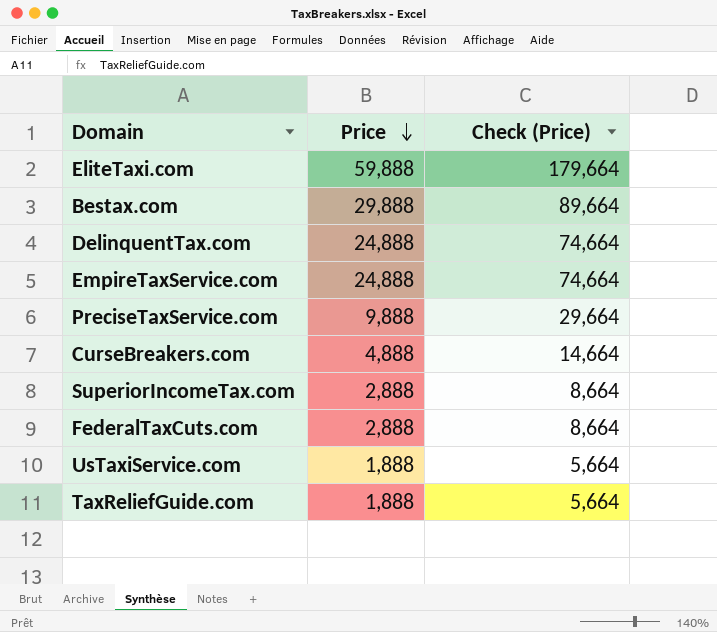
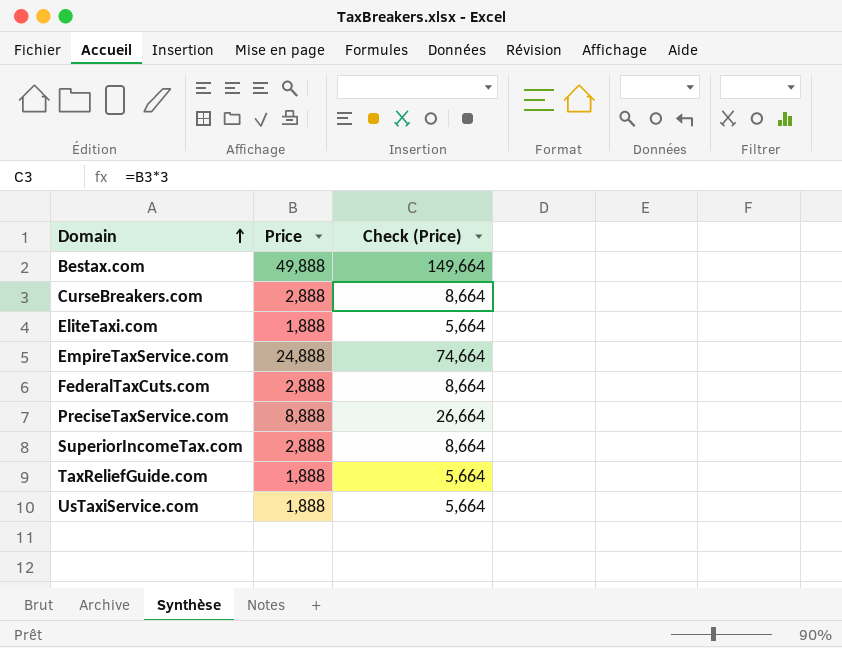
row order: Price descending -> Domain ascending
row DelinquentTax.com: 24,888 | 74,664 -> none
Bestax.com | Price: 29,888 -> 49,888
Bestax.com | Check (Price): 89,664 -> 149,664
CurseBreakers.com | Price: 4,888 -> 2,888
CurseBreakers.com | Check (Price): 14,664 -> 8,664
EliteTaxi.com | Price: 59,888 -> 1,888
EliteTaxi.com | Check (Price): 179,664 -> 5,664
PreciseTaxService.com | Price: 9,888 -> 8,888
PreciseTaxService.com | Check (Price): 29,664 -> 26,664

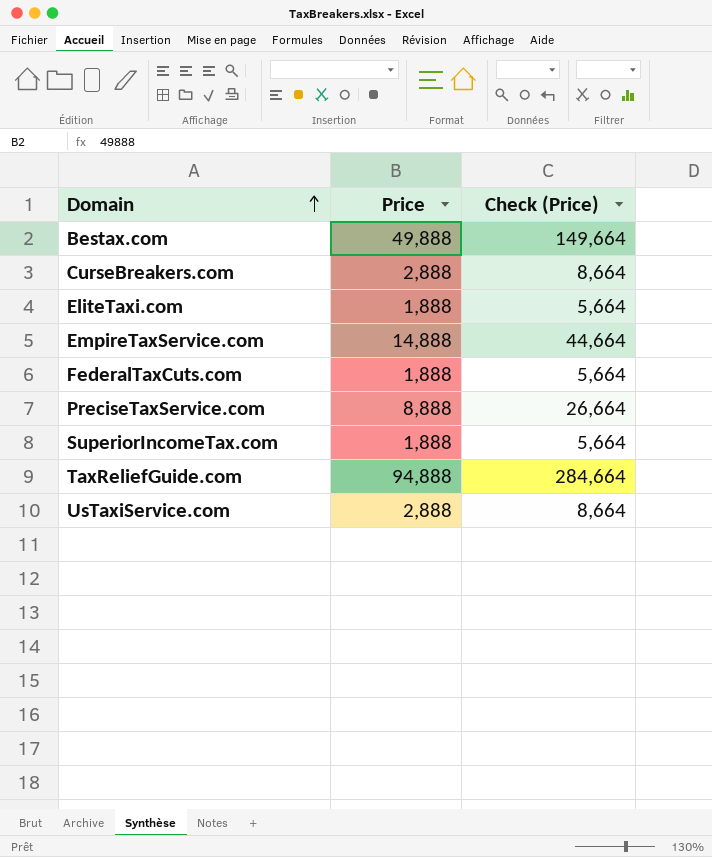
EmpireTaxService.com | Price: 24,888 -> 14,888
EmpireTaxService.com | Check (Price): 74,664 -> 44,664
FederalTaxCuts.com | Price: 2,888 -> 1,888
FederalTaxCuts.com | Check (Price): 8,664 -> 5,664
SuperiorIncomeTax.com | Price: 2,888 -> 1,888
SuperiorIncomeTax.com | Check (Price): 8,664 -> 5,664
TaxReliefGuide.com | Price: 1,888 -> 94,888
TaxReliefGuide.com | Check (Price): 5,664 -> 284,664
UsTaxiService.com | Price: 1,888 -> 2,888
UsTaxiService.com | Check (Price): 5,664 -> 8,664

